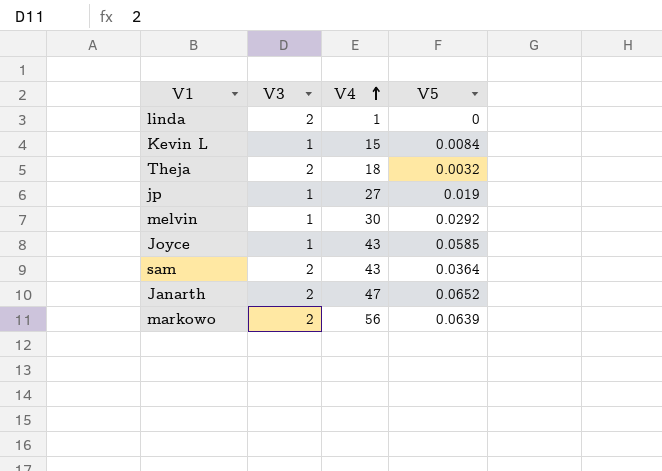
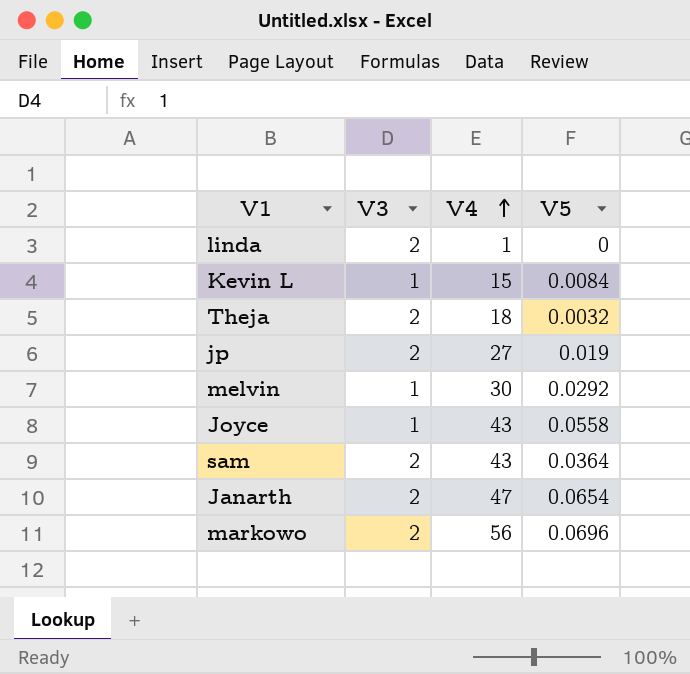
jp | V3: 1 -> 2
Joyce | V5: 0.0585 -> 0.0558
Janarth | V5: 0.0652 -> 0.0654
markowo | V5: 0.0639 -> 0.0696

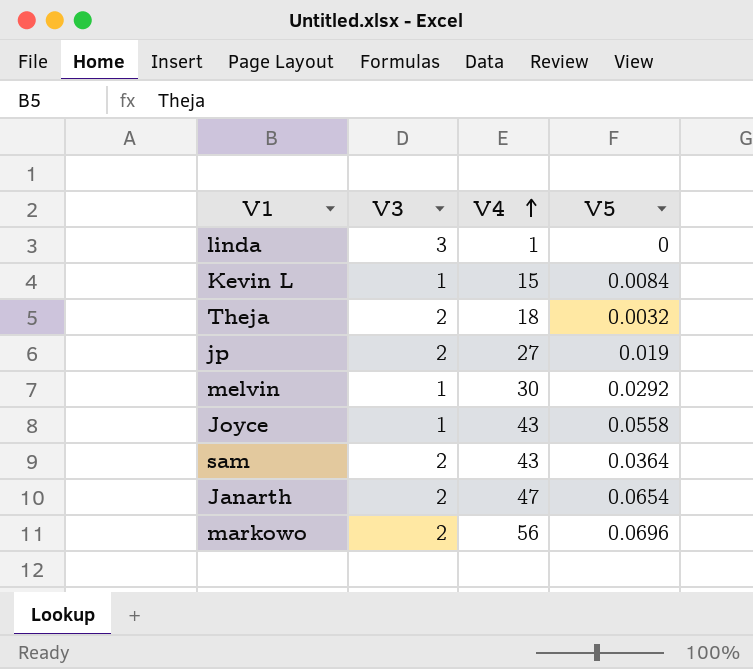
linda | V3: 2 -> 3

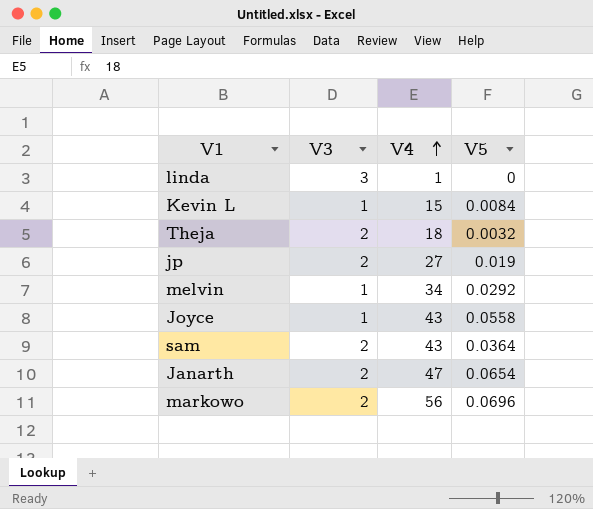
melvin | V4: 30 -> 34

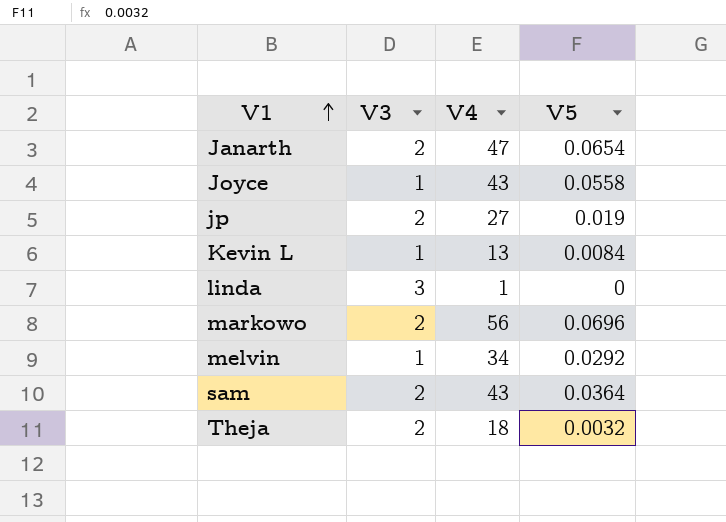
row order: V4 ascending -> V1 ascending
Kevin L | V4: 15 -> 13

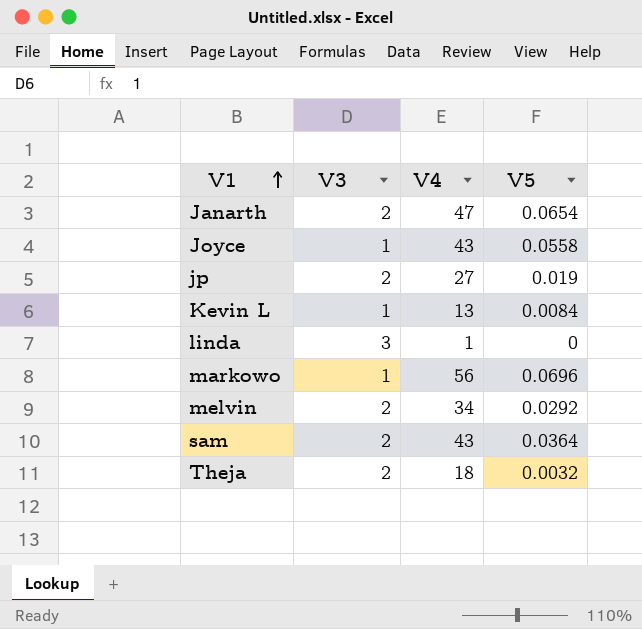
markowo | V3: 2 -> 1
melvin | V3: 1 -> 2

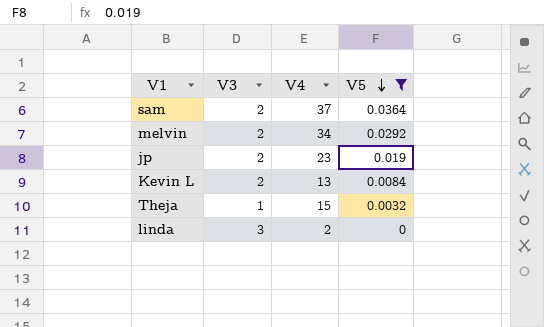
filter: none -> V5 <= 0.0364
row order: V1 ascending -> V5 descending
sam | V4: 43 -> 37
jp | V4: 27 -> 23
Kevin L | V3: 1 -> 2
Theja | V3: 2 -> 1
Theja | V4: 18 -> 15
linda | V4: 1 -> 2

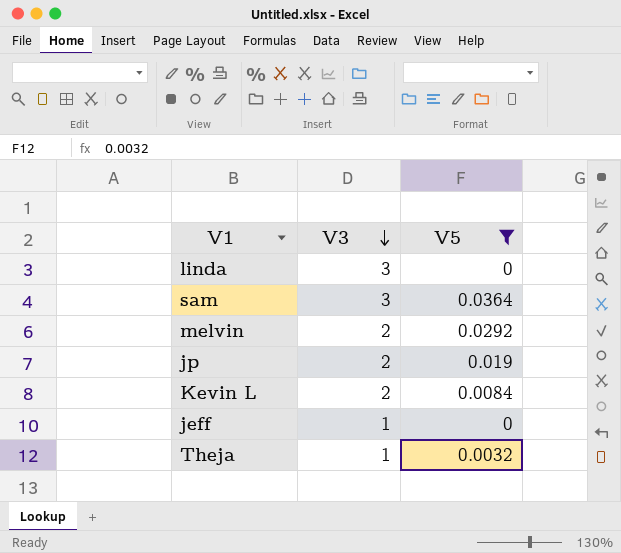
row order: V5 descending -> V3 descending
column V4 | position: 3 -> none
sam | V3: 2 -> 3
row jeff: none -> 1 | 0

